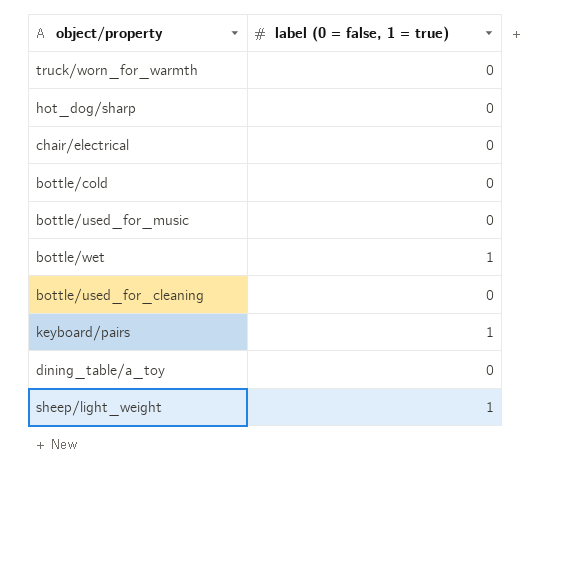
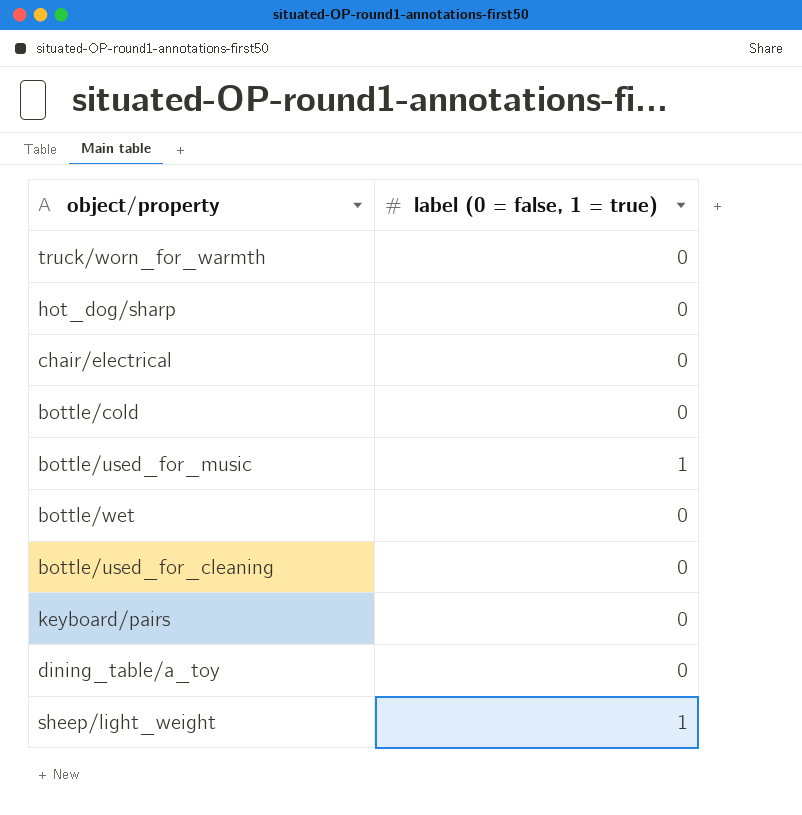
bottle/used_for_music | label (0 = false, 1 = true): 0 -> 1
bottle/wet | label (0 = false, 1 = true): 1 -> 0
keyboard/pairs | label (0 = false, 1 = true): 1 -> 0

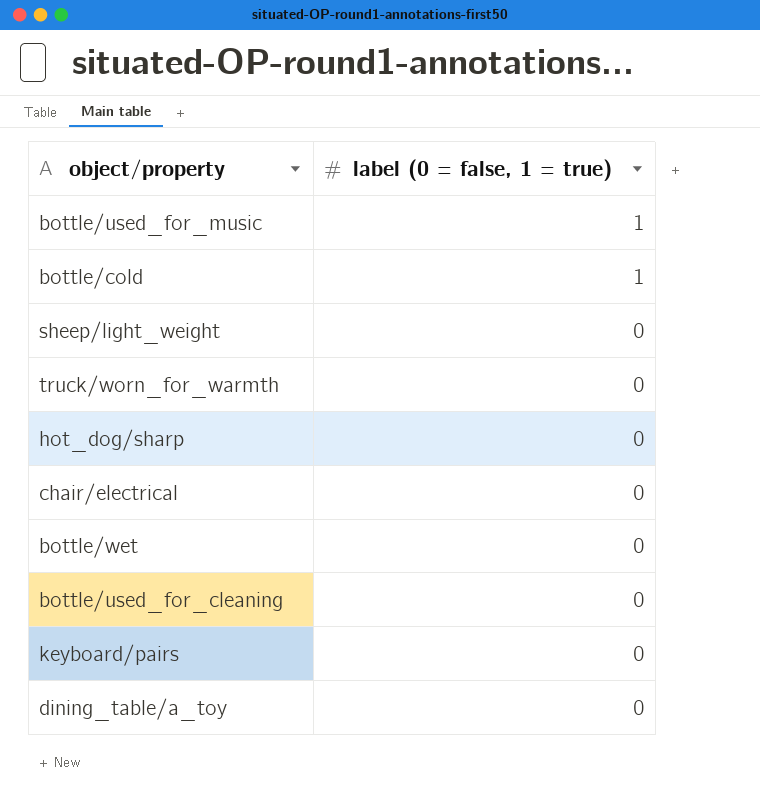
row order: none -> label (0 = false, 1 = true) descending
bottle/cold | label (0 = false, 1 = true): 0 -> 1
sheep/light_weight | label (0 = false, 1 = true): 1 -> 0

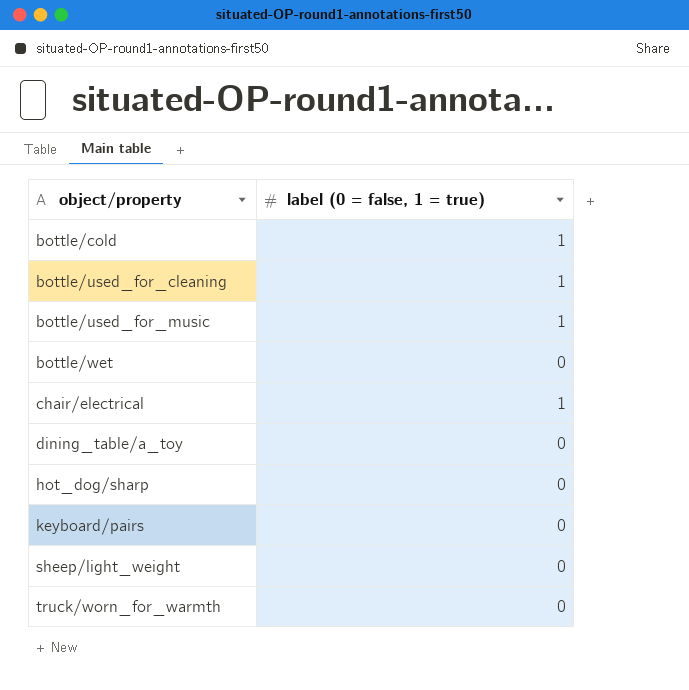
row order: label (0 = false, 1 = true) descending -> object/property ascending
bottle/used_for_cleaning | label (0 = false, 1 = true): 0 -> 1
chair/electrical | label (0 = false, 1 = true): 0 -> 1

